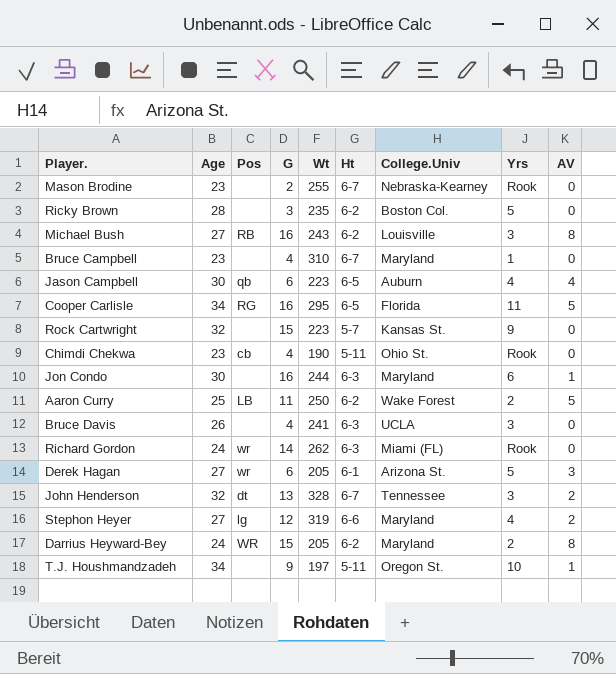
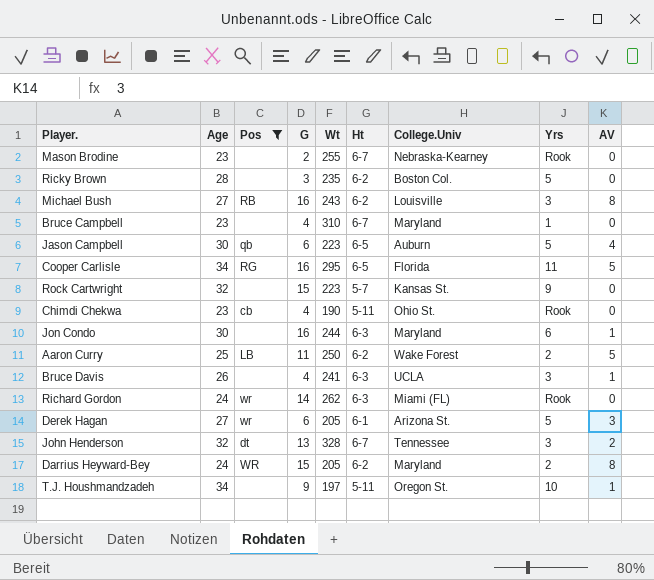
filter: none -> Pos != lg
Jason Campbell | Yrs: 4 -> 5
Bruce Davis | AV: 0 -> 1

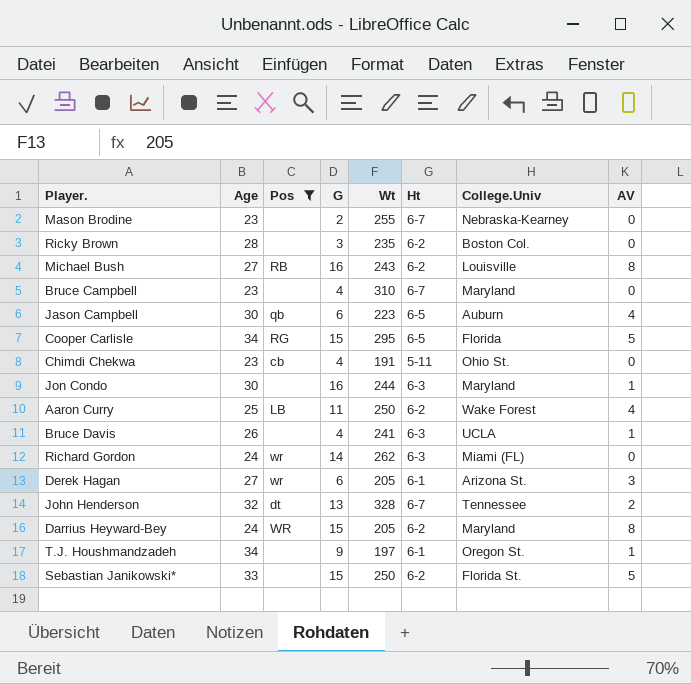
column Yrs | position: 8 -> none
row Rock Cartwright: 32 | none | 15 | 223 | 5-7 | Kansas St. | 9 | 0 -> none
Cooper Carlisle | G: 16 -> 15
Chimdi Chekwa | Wt: 190 -> 191
Aaron Curry | AV: 5 -> 4
T.J. Houshmandzadeh | Ht: 5-11 -> 6-1
row Sebastian Janikowski*: none -> 33 | none | 15 | 250 | 6-2 | Florida St. | 5

